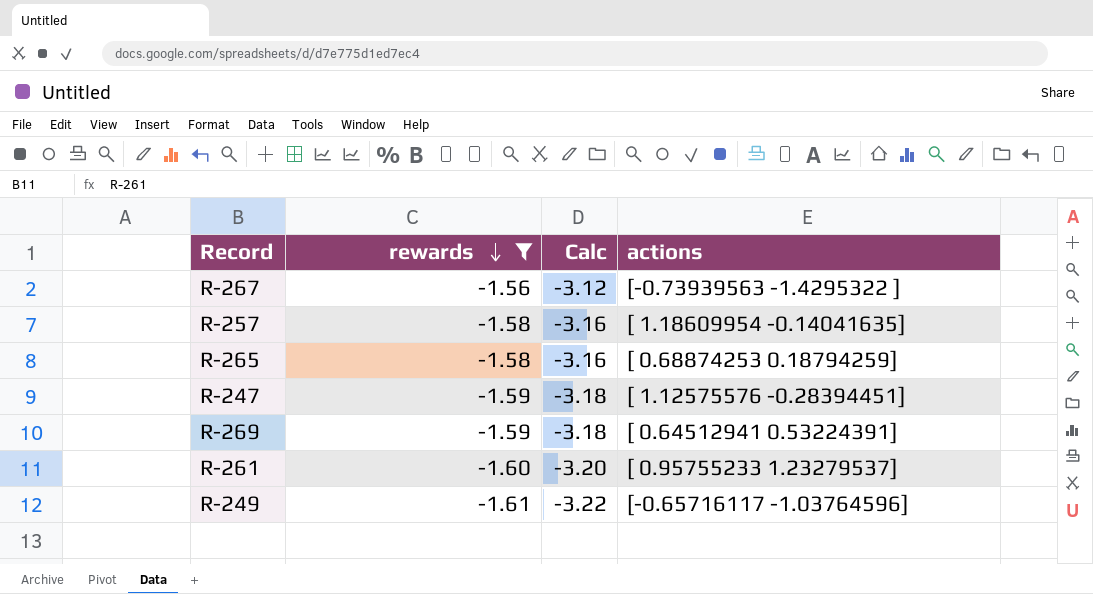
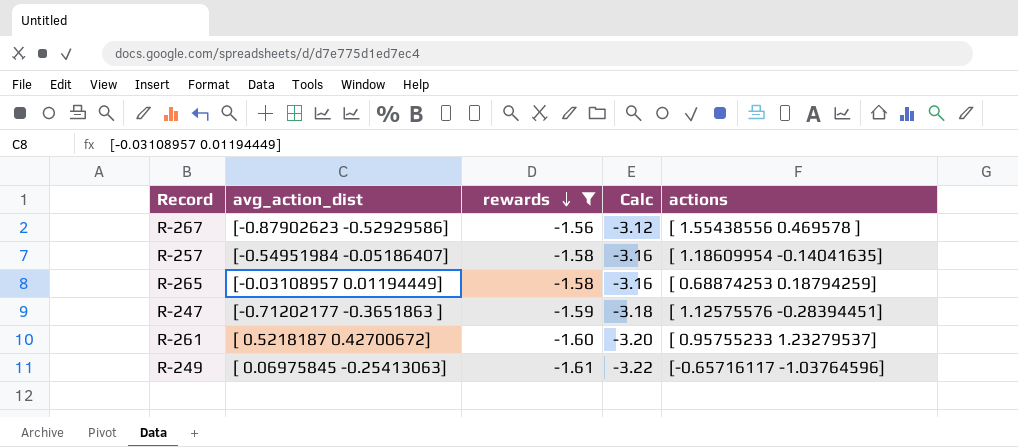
column avg_action_dist | position: none -> 2
row R-269: -1.59 | -3.18 | [ 0.64512941 0.53224391] -> none
R-267 | actions: [-0.73939563 -1.4295322 ] -> [ 1.55438556 0.469578 ]

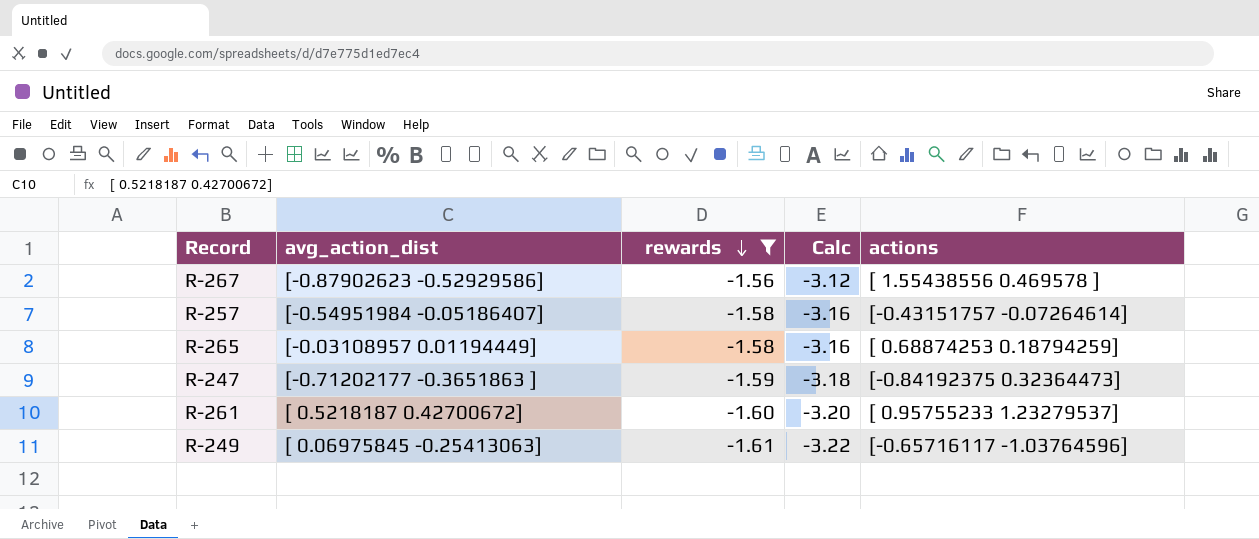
R-257 | actions: [ 1.18609954 -0.14041635] -> [-0.43151757 -0.07264614]
R-247 | actions: [ 1.12575576 -0.28394451] -> [-0.84192375 0.32364473]

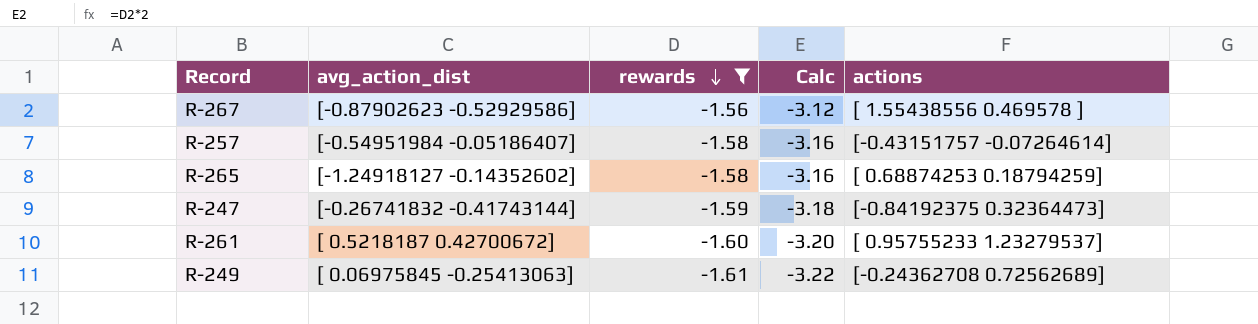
R-265 | avg_action_dist: [-0.03108957 0.01194449] -> [-1.24918127 -0.14352602]
R-247 | avg_action_dist: [-0.71202177 -0.3651863 ] -> [-0.26741832 -0.41743144]
R-249 | actions: [-0.65716117 -1.03764596] -> [-0.24362708 0.72562689]

